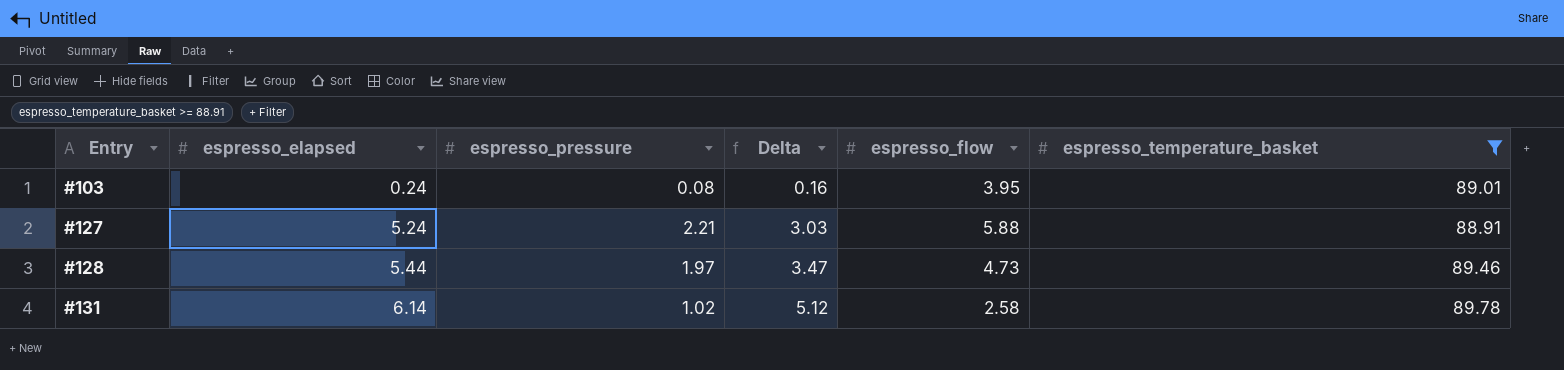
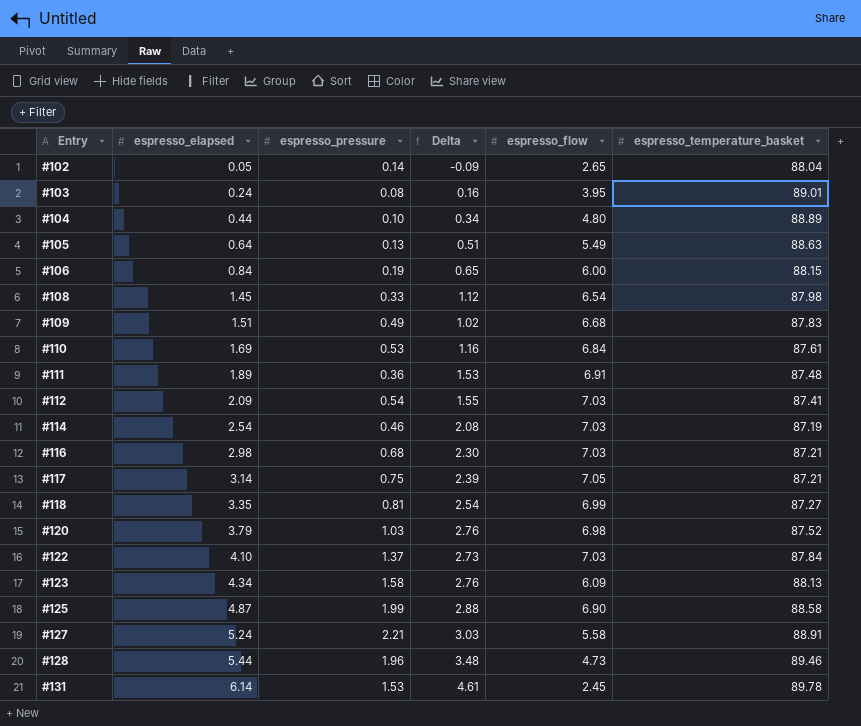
filter: espresso_temperature_basket >= 88.91 -> none
#127 | espresso_flow: 5.88 -> 5.58
#128 | espresso_pressure: 1.97 -> 1.96
#128 | Delta: 3.47 -> 3.48
#131 | espresso_pressure: 1.02 -> 1.53
#131 | Delta: 5.12 -> 4.61
#131 | espresso_flow: 2.58 -> 2.45

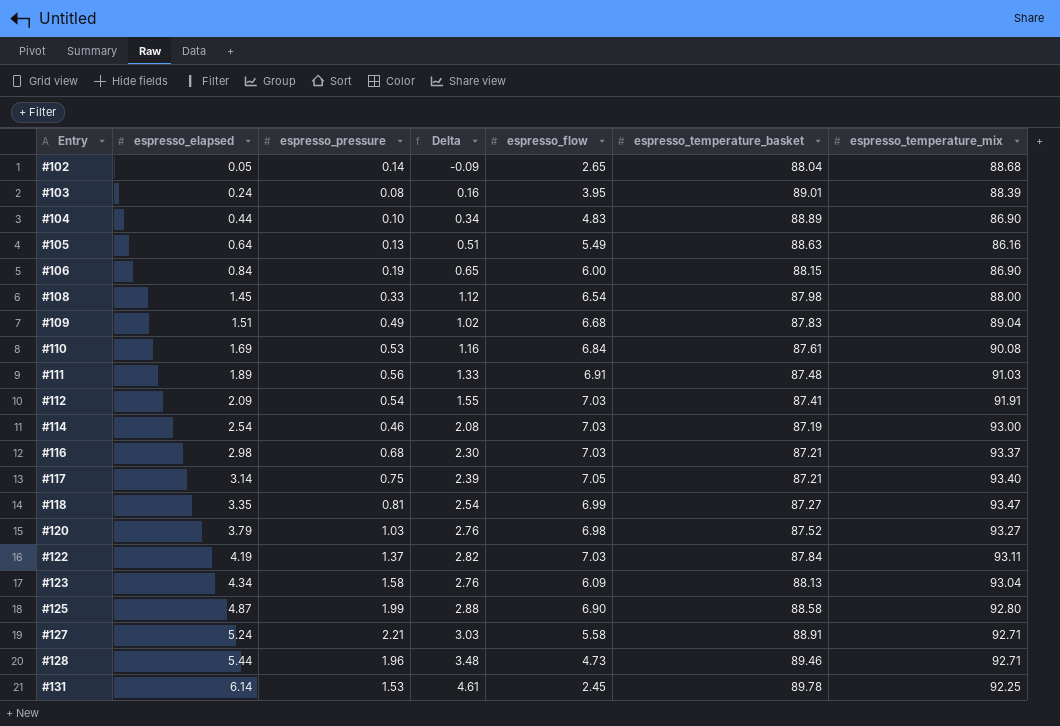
column espresso_temperature_mix | position: none -> 7
#104 | espresso_flow: 4.80 -> 4.83
#111 | espresso_pressure: 0.36 -> 0.56
#111 | Delta: 1.53 -> 1.33
#122 | espresso_elapsed: 4.10 -> 4.19
#122 | Delta: 2.73 -> 2.82

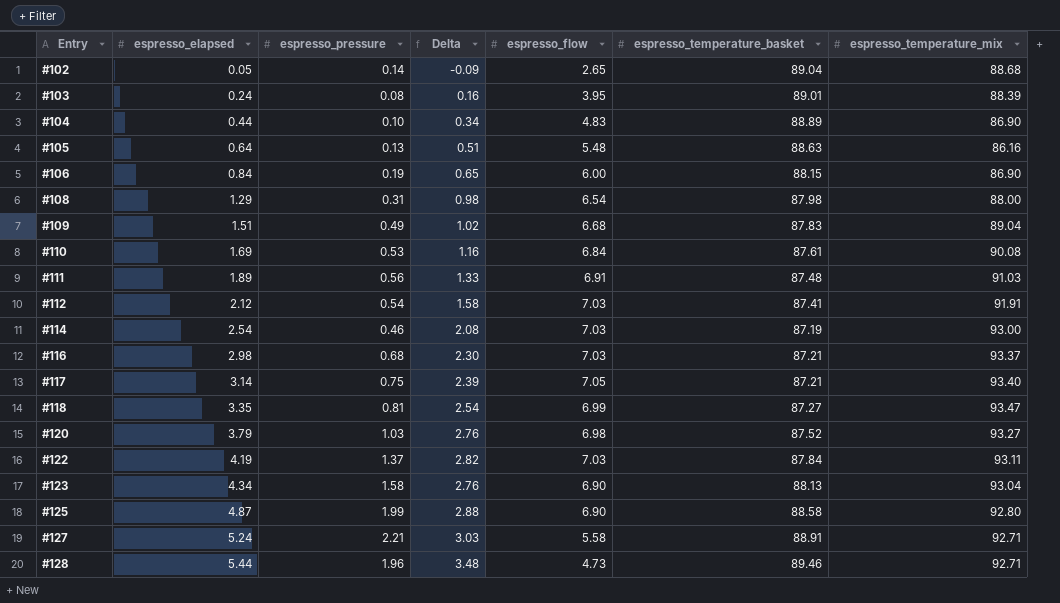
row #131: 6.14 | 1.53 | 4.61 | 2.45 | 89.78 | 92.25 -> none
#102 | espresso_temperature_basket: 88.04 -> 89.04
#105 | espresso_flow: 5.49 -> 5.48
#108 | espresso_elapsed: 1.45 -> 1.29
#108 | espresso_pressure: 0.33 -> 0.31
#108 | Delta: 1.12 -> 0.98
#112 | espresso_elapsed: 2.09 -> 2.12
#112 | Delta: 1.55 -> 1.58
#123 | espresso_flow: 6.09 -> 6.90

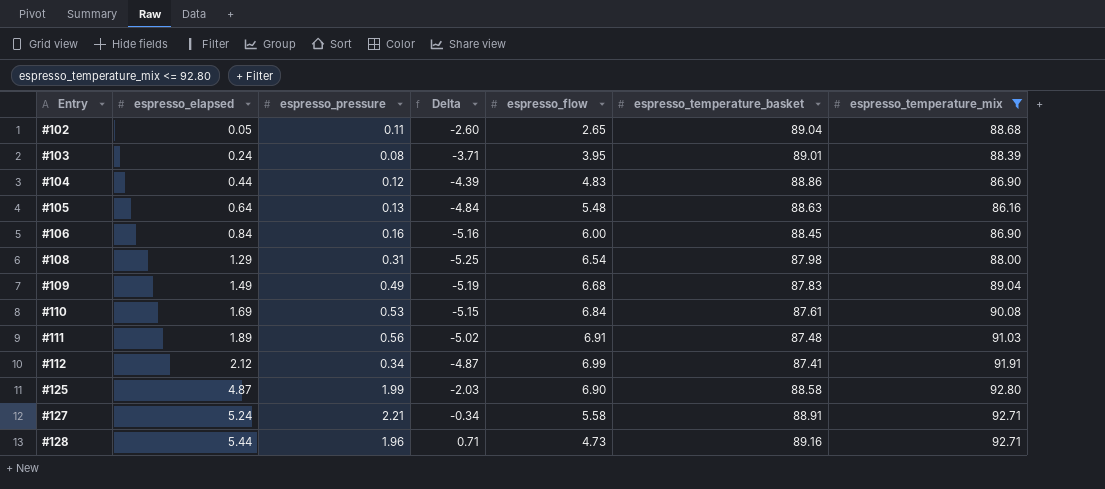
filter: none -> espresso_temperature_mix <= 92.80
column Delta | formula: [espresso_elapsed] - [espresso_pressure] -> [espresso_elapsed] - [espresso_flow]
#102 | espresso_pressure: 0.14 -> 0.11
#104 | espresso_pressure: 0.10 -> 0.12
#104 | espresso_temperature_basket: 88.89 -> 88.86
#106 | espresso_pressure: 0.19 -> 0.16
#106 | espresso_temperature_basket: 88.15 -> 88.45
#109 | espresso_elapsed: 1.51 -> 1.49
#112 | espresso_pressure: 0.54 -> 0.34
#112 | espresso_flow: 7.03 -> 6.99
#128 | espresso_temperature_basket: 89.46 -> 89.16

